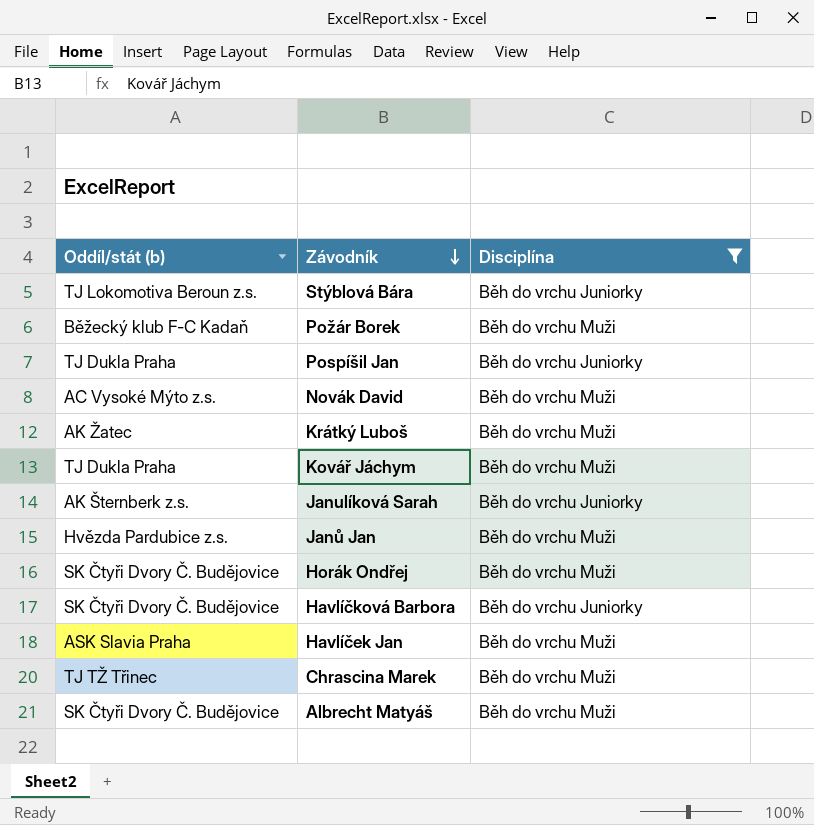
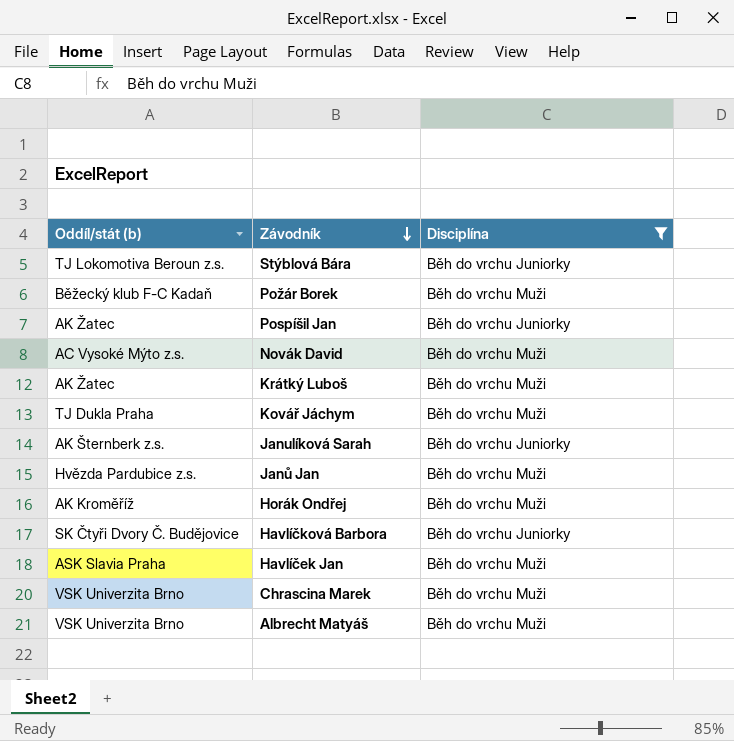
Pospíšil Jan | Oddíl/stát (b): TJ Dukla Praha -> AK Žatec
Horák Ondřej | Oddíl/stát (b): SK Čtyři Dvory Č. Budějovice -> AK Kroměříž
Chrascina Marek | Oddíl/stát (b): TJ TŽ Třinec -> VSK Univerzita Brno
Albrecht Matyáš | Oddíl/stát (b): SK Čtyři Dvory Č. Budějovice -> VSK Univerzita Brno

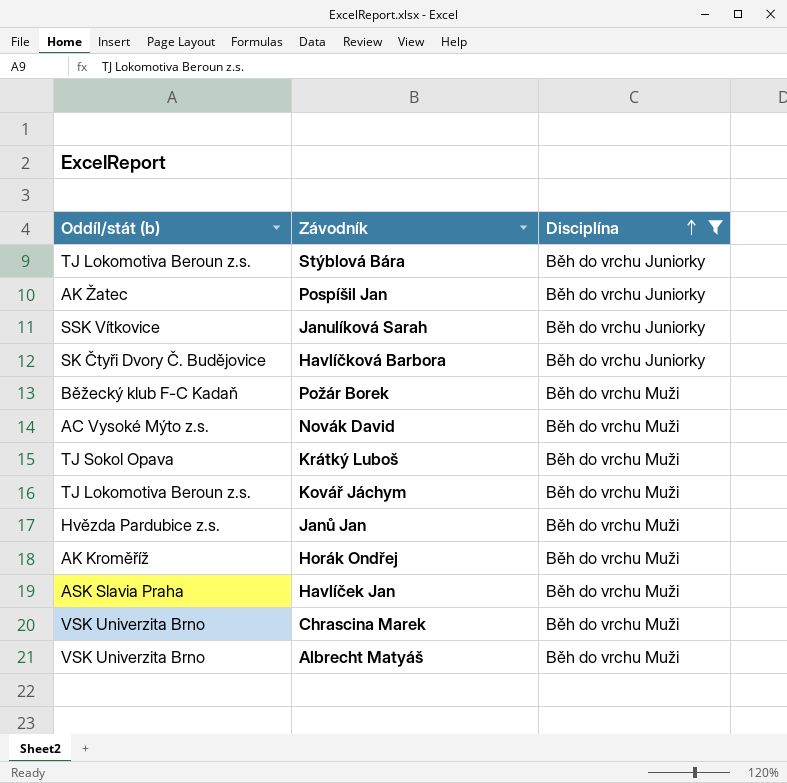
row order: Závodník descending -> Disciplína ascending
Janulíková Sarah | Oddíl/stát (b): AK Šternberk z.s. -> SSK Vítkovice
Krátký Luboš | Oddíl/stát (b): AK Žatec -> TJ Sokol Opava
Kovář Jáchym | Oddíl/stát (b): TJ Dukla Praha -> TJ Lokomotiva Beroun z.s.

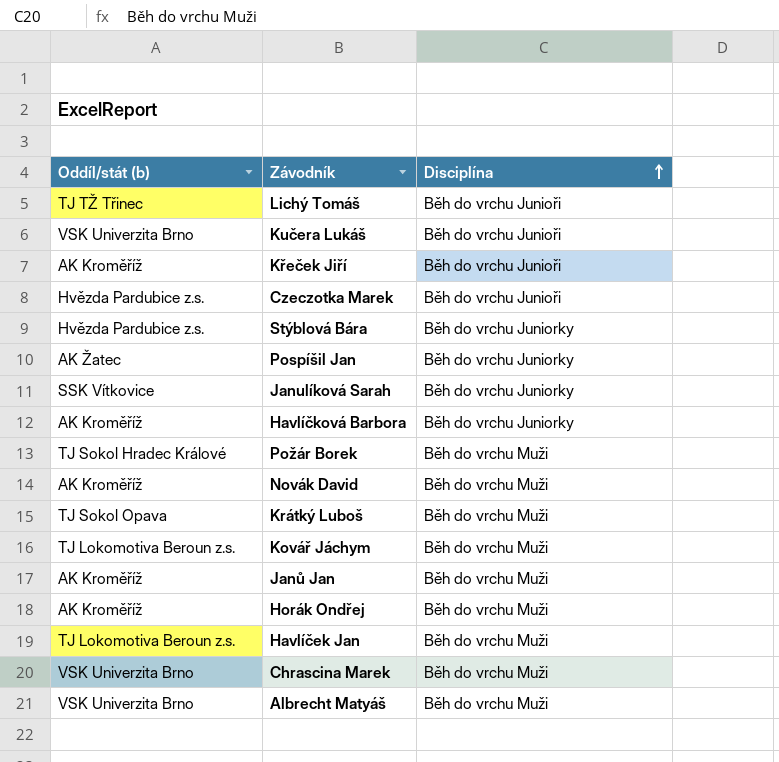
filter: Disciplína != Běh do vrchu Junioři -> none
Stýblová Bára | Oddíl/stát (b): TJ Lokomotiva Beroun z.s. -> Hvězda Pardubice z.s.
Havlíčková Barbora | Oddíl/stát (b): SK Čtyři Dvory Č. Budějovice -> AK Kroměříž
Požár Borek | Oddíl/stát (b): Běžecký klub F-C Kadaň -> TJ Sokol Hradec Králové
Novák David | Oddíl/stát (b): AC Vysoké Mýto z.s. -> AK Kroměříž
Janů Jan | Oddíl/stát (b): Hvězda Pardubice z.s. -> AK Kroměříž
Havlíček Jan | Oddíl/stát (b): ASK Slavia Praha -> TJ Lokomotiva Beroun z.s.

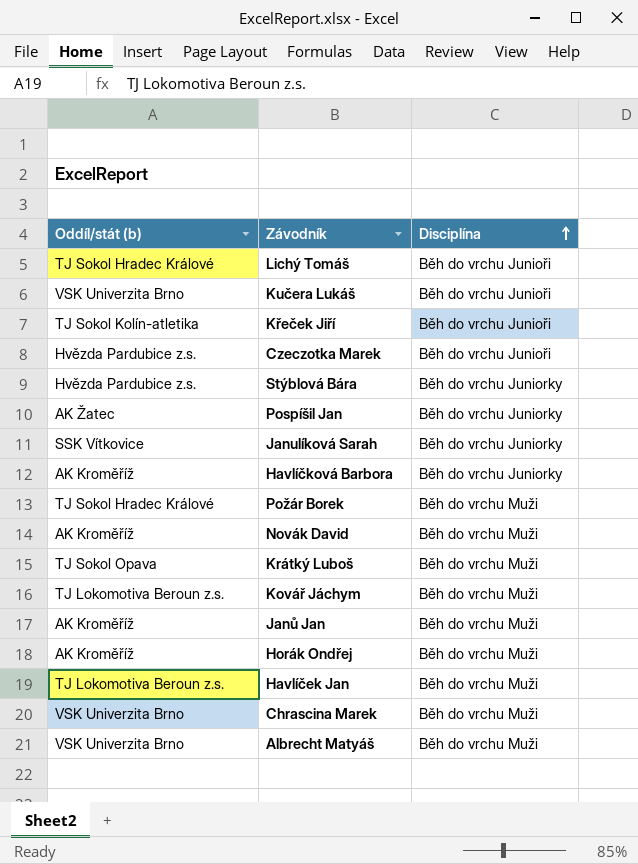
Lichý Tomáš | Oddíl/stát (b): TJ TŽ Třinec -> TJ Sokol Hradec Králové
Křeček Jiří | Oddíl/stát (b): AK Kroměříž -> TJ Sokol Kolín-atletika

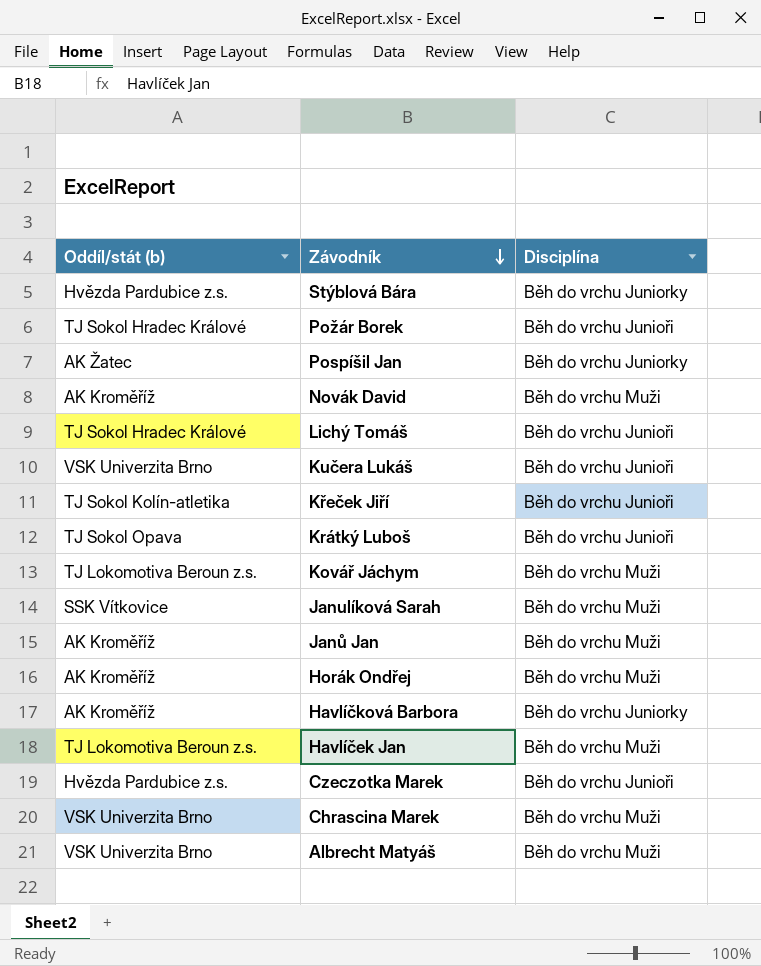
row order: Disciplína ascending -> Závodník descending
Požár Borek | Disciplína: Běh do vrchu Muži -> Běh do vrchu Junioři
Krátký Luboš | Disciplína: Běh do vrchu Muži -> Běh do vrchu Junioři
Janulíková Sarah | Disciplína: Běh do vrchu Juniorky -> Běh do vrchu Muži

